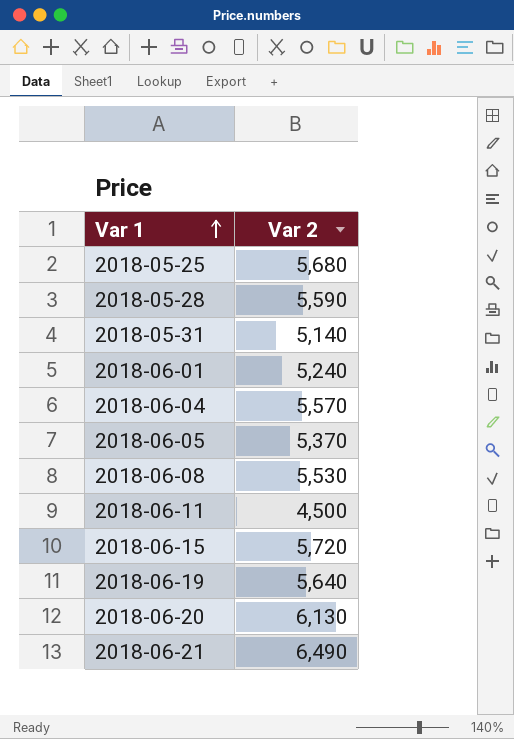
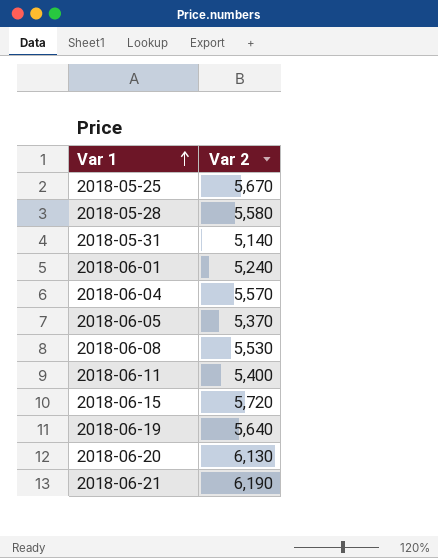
2018-05-25 | Var 2: 5,680 -> 5,670
2018-05-28 | Var 2: 5,590 -> 5,580
2018-06-11 | Var 2: 4,500 -> 5,400
2018-06-21 | Var 2: 6,490 -> 6,190

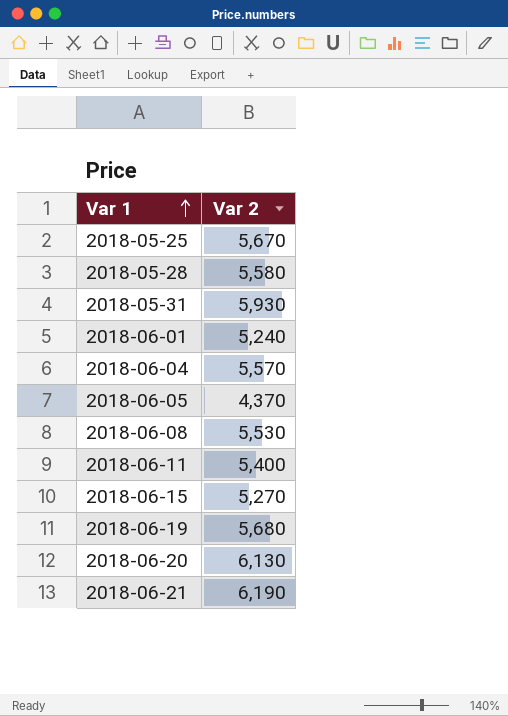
2018-05-31 | Var 2: 5,140 -> 5,930
2018-06-05 | Var 2: 5,370 -> 4,370
2018-06-15 | Var 2: 5,720 -> 5,270
2018-06-19 | Var 2: 5,640 -> 5,680

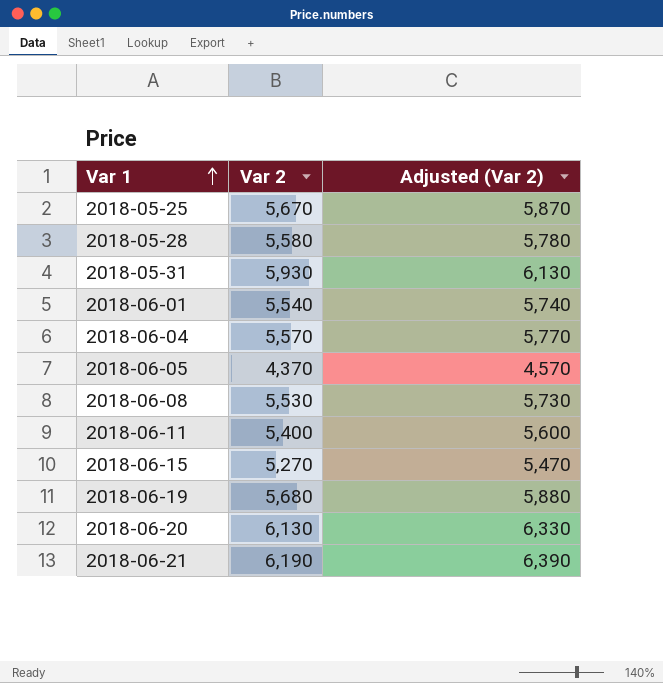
column Adjusted (Var 2) | formula: none -> [Var 2] + 200
2018-06-01 | Var 2: 5,240 -> 5,540

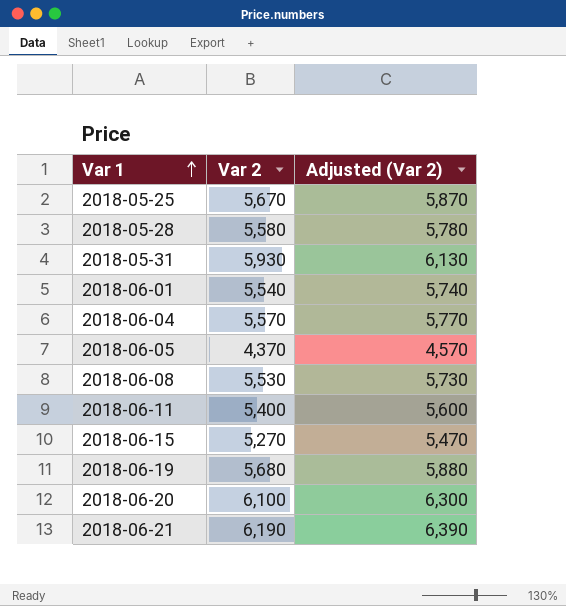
2018-06-20 | Var 2: 6,130 -> 6,100
2018-06-20 | Adjusted (Var 2): 6,330 -> 6,300

